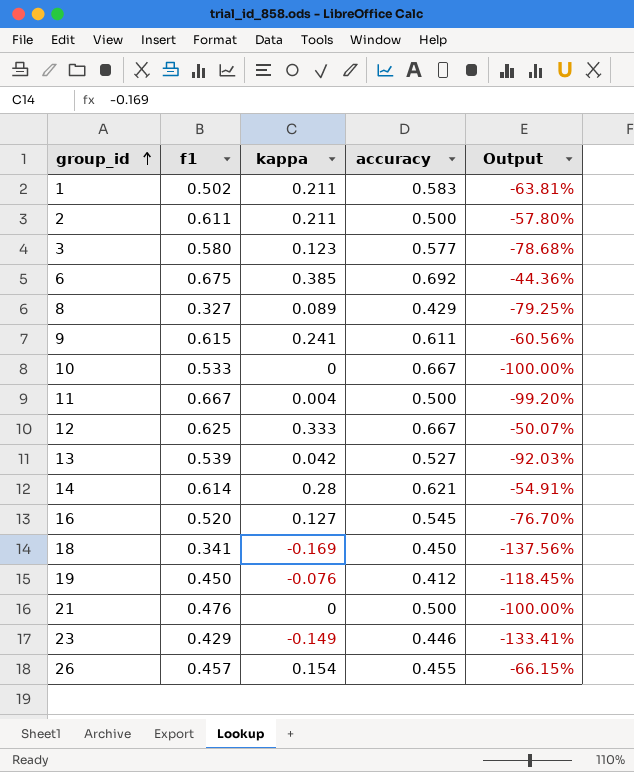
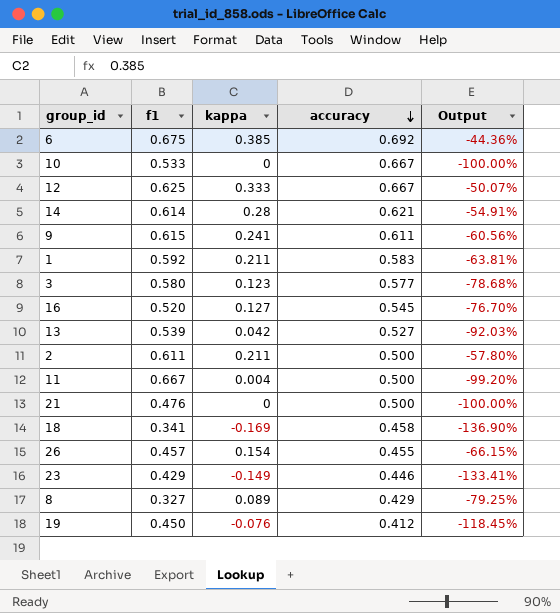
row order: group_id ascending -> accuracy descending
1 | f1: 0.502 -> 0.592
18 | accuracy: 0.450 -> 0.458
18 | Output: -137.56% -> -136.90%

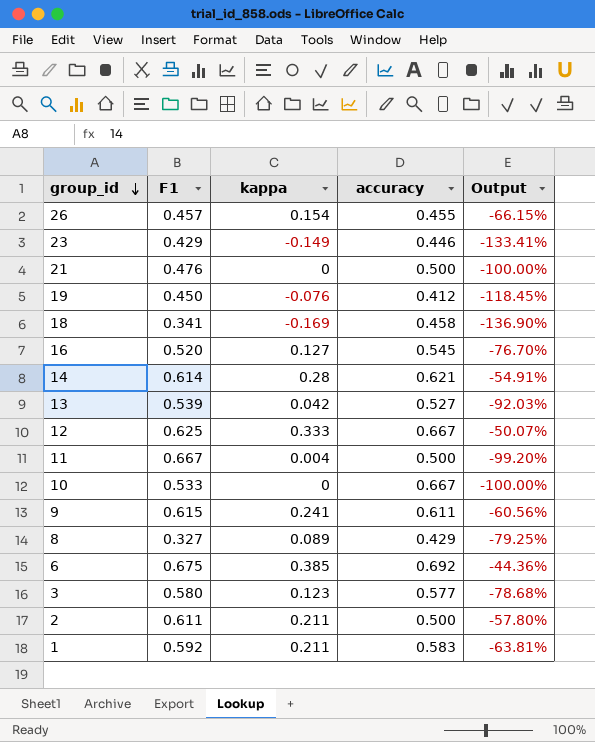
row order: accuracy descending -> group_id descending
column name: f1 -> F1

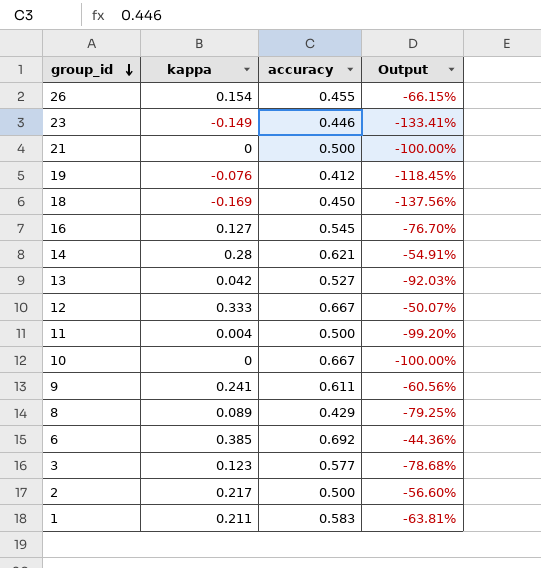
column F1 | position: 2 -> none
18 | accuracy: 0.458 -> 0.450
18 | Output: -136.90% -> -137.56%
2 | kappa: 0.211 -> 0.217
2 | Output: -57.80% -> -56.60%

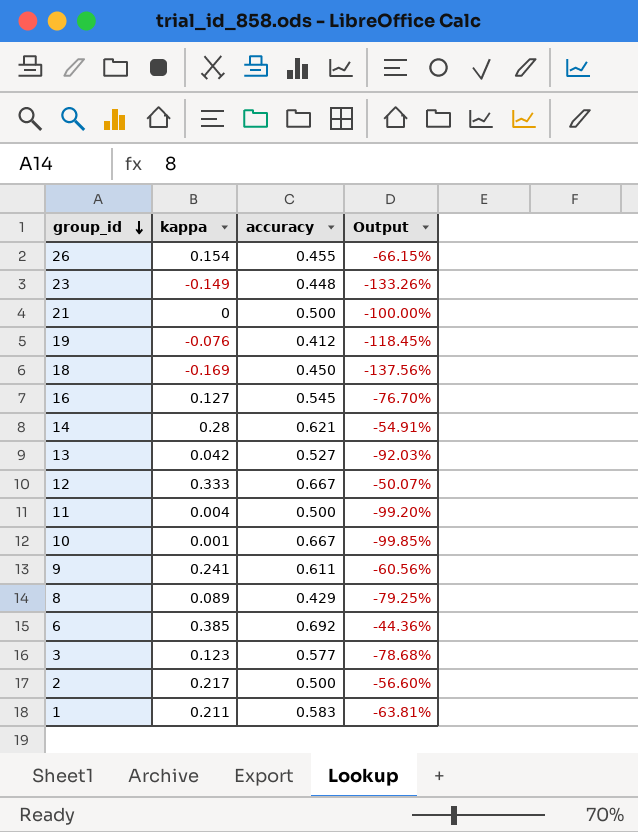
23 | accuracy: 0.446 -> 0.448
23 | Output: -133.41% -> -133.26%
10 | kappa: 0 -> 0.001
10 | Output: -100.00% -> -99.85%

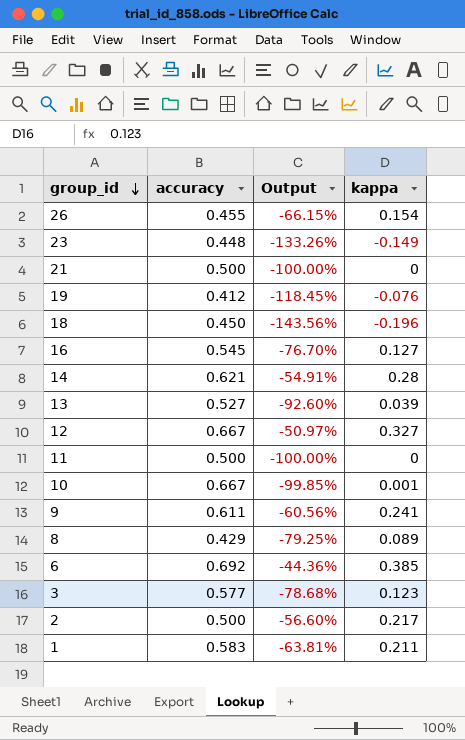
column kappa | position: 2 -> 4
18 | Output: -137.56% -> -143.56%
18 | kappa: -0.169 -> -0.196
13 | Output: -92.03% -> -92.60%
13 | kappa: 0.042 -> 0.039
12 | Output: -50.07% -> -50.97%
12 | kappa: 0.333 -> 0.327
11 | Output: -99.20% -> -100.00%
11 | kappa: 0.004 -> 0

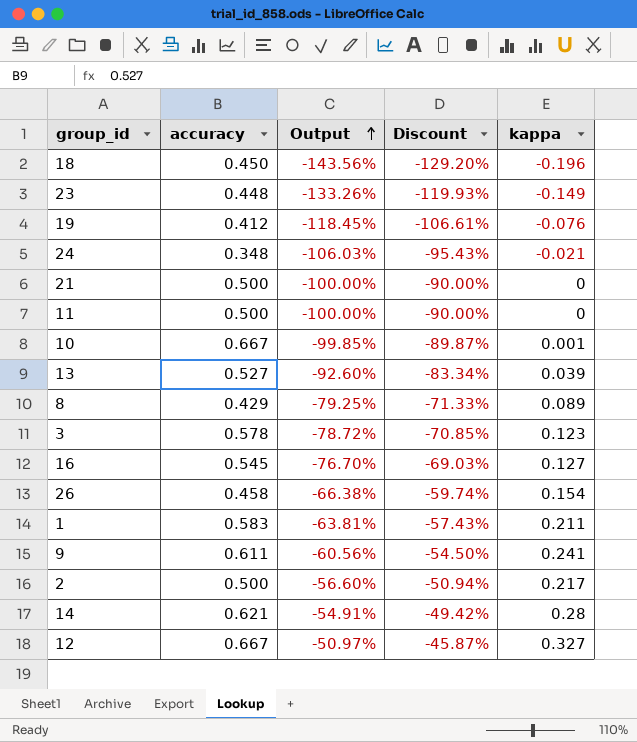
row order: group_id descending -> Output ascending
column Discount | formula: none -> [Output] * 0.9
row 6: 0.692 | -44.36% | 0.385 -> none
row 24: none -> 0.348 | -106.03% | -95.43% | -0.021
3 | accuracy: 0.577 -> 0.578
3 | Output: -78.68% -> -78.72%
26 | accuracy: 0.455 -> 0.458
26 | Output: -66.15% -> -66.38%

